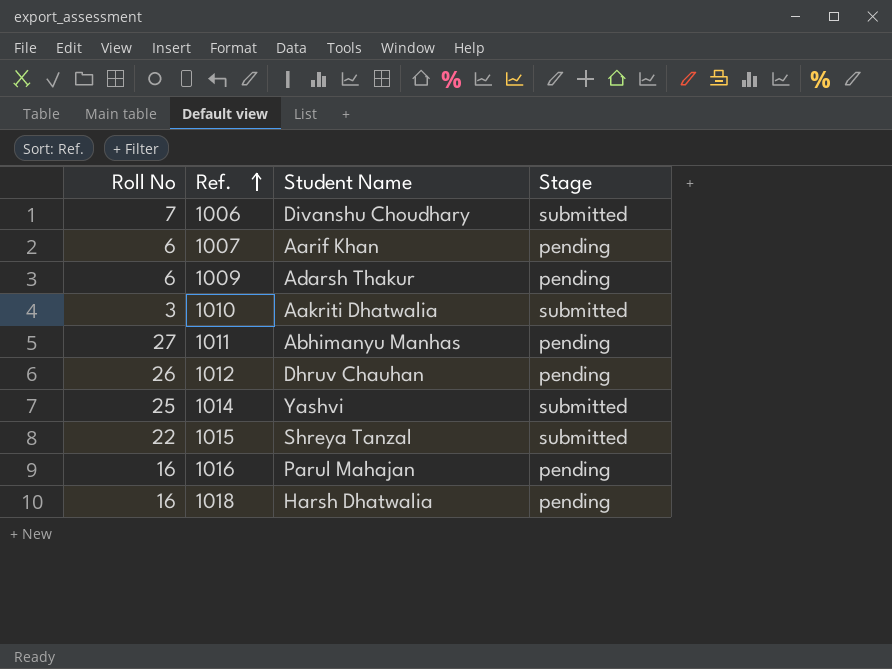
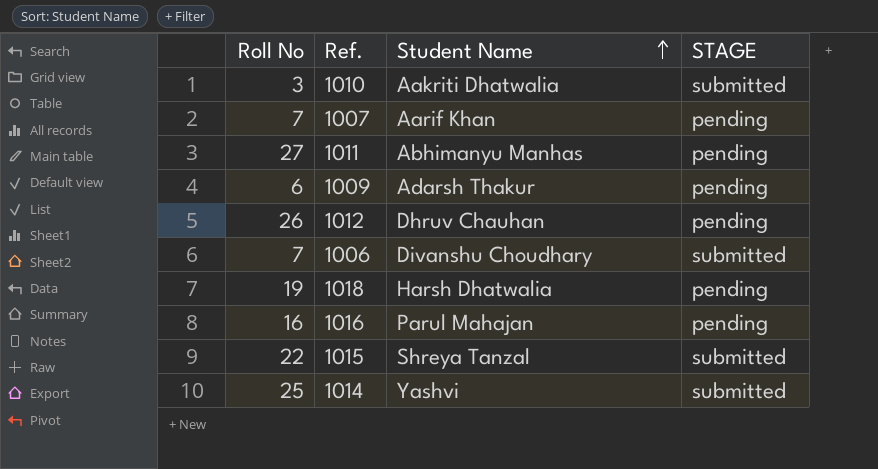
row order: Ref. ascending -> Student Name ascending
column name: Stage -> STAGE
1007 | Roll No: 6 -> 7
1018 | Roll No: 16 -> 19

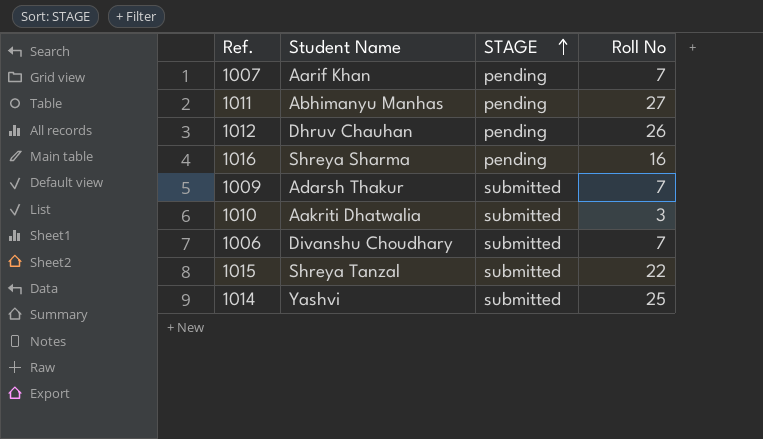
row order: Student Name ascending -> STAGE ascending
column Roll No | position: 1 -> 4
row 1018: 19 | Harsh Dhatwalia | pending -> none
1016 | Student Name: Parul Mahajan -> Shreya Sharma
1009 | STAGE: pending -> submitted
1009 | Roll No: 6 -> 7

